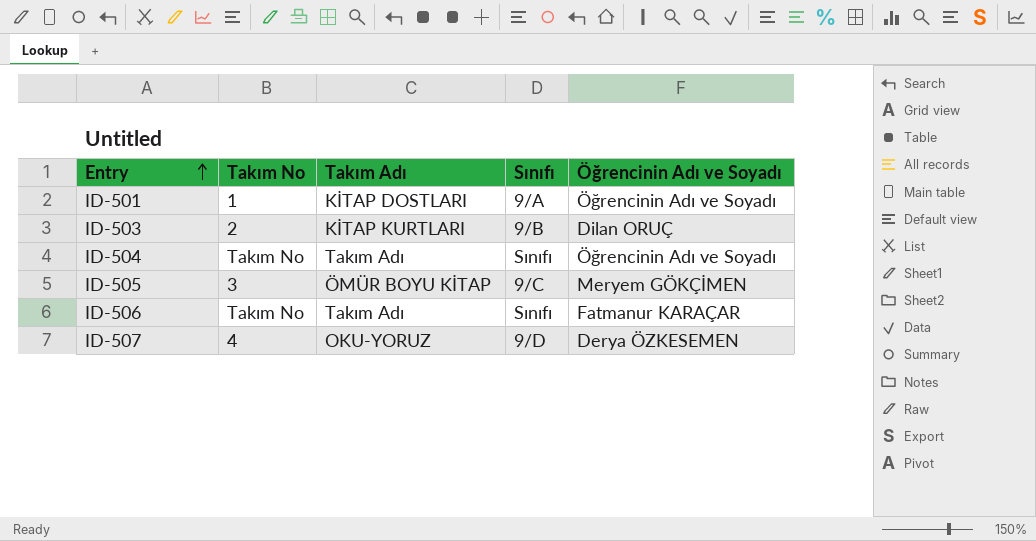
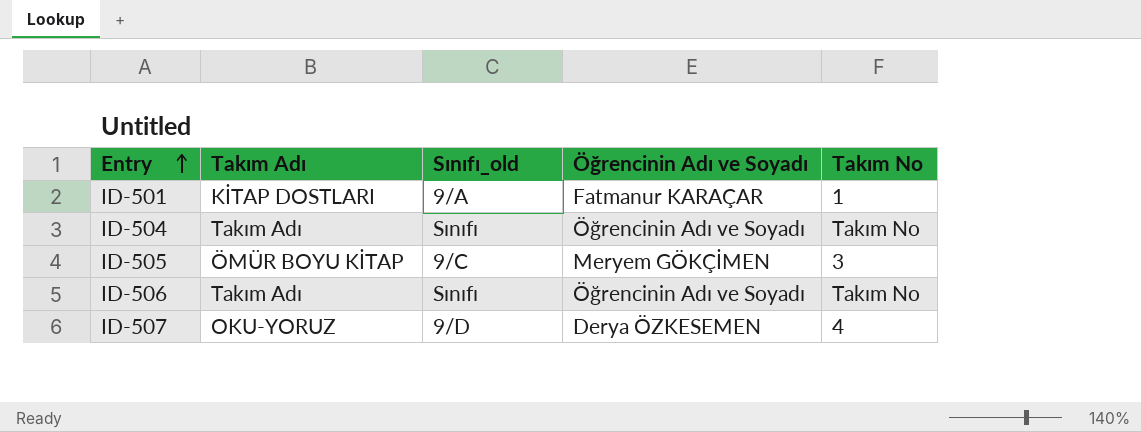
column name: Sınıfı -> Sınıfı_old
column Takım No | position: 2 -> 5
row ID-503: 2 | KİTAP KURTLARI | 9/B | Dilan ORUÇ -> none
ID-501 | Öğrencinin Adı ve Soyadı: Öğrencinin Adı ve Soyadı -> Fatmanur KARAÇAR
ID-506 | Öğrencinin Adı ve Soyadı: Fatmanur KARAÇAR -> Öğrencinin Adı ve Soyadı

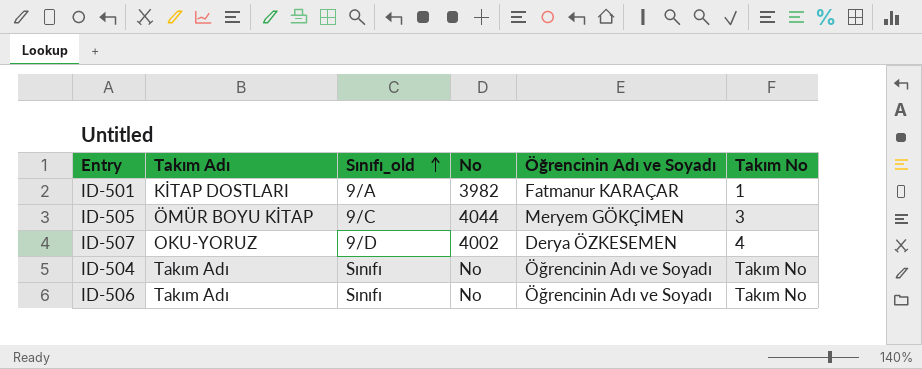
row order: Entry ascending -> Sınıfı_old ascending
column No | position: none -> 4

